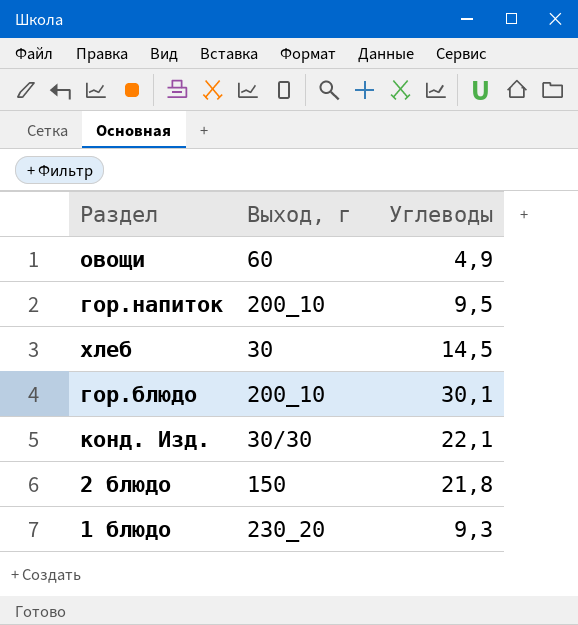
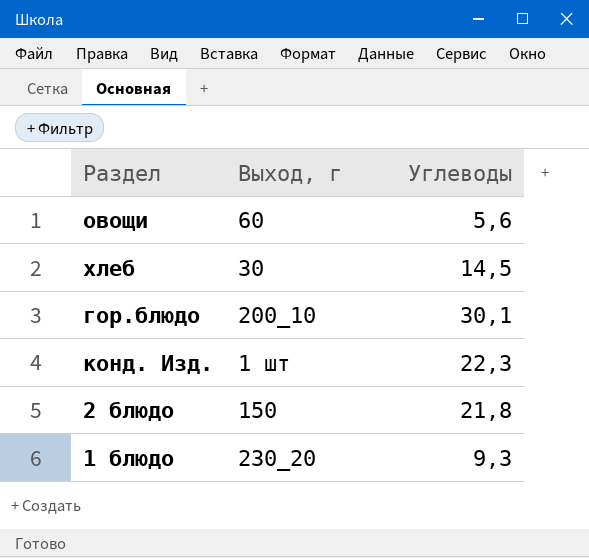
row гор.напиток: 200_10 | 9,5 -> none
овощи | Углеводы: 4,9 -> 5,6
конд. Изд. | Выход, г: 30/30 -> 1 шт
конд. Изд. | Углеводы: 22,1 -> 22,3

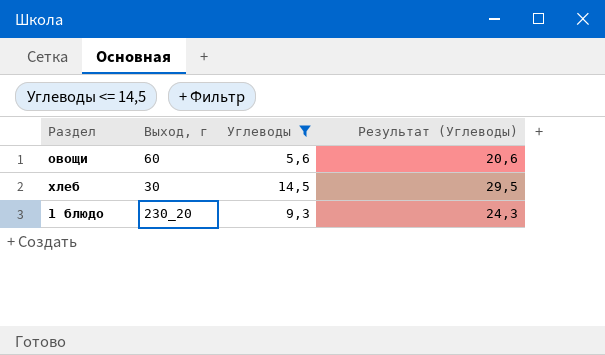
filter: none -> Углеводы <= 14,5
column Результат (Углеводы) | formula: none -> [Углеводы] + 15

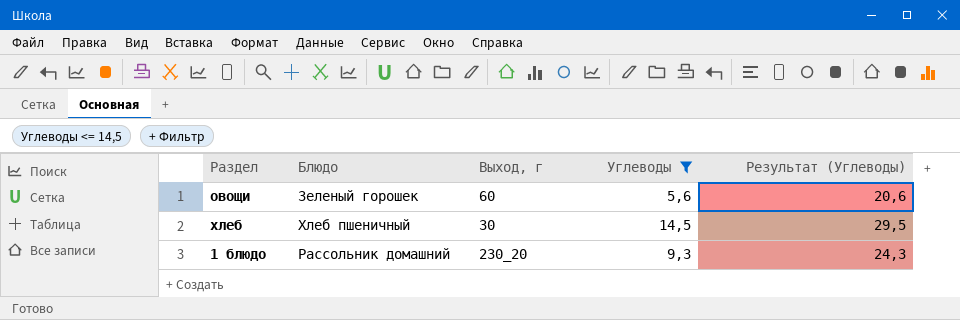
column Блюдо | position: none -> 2

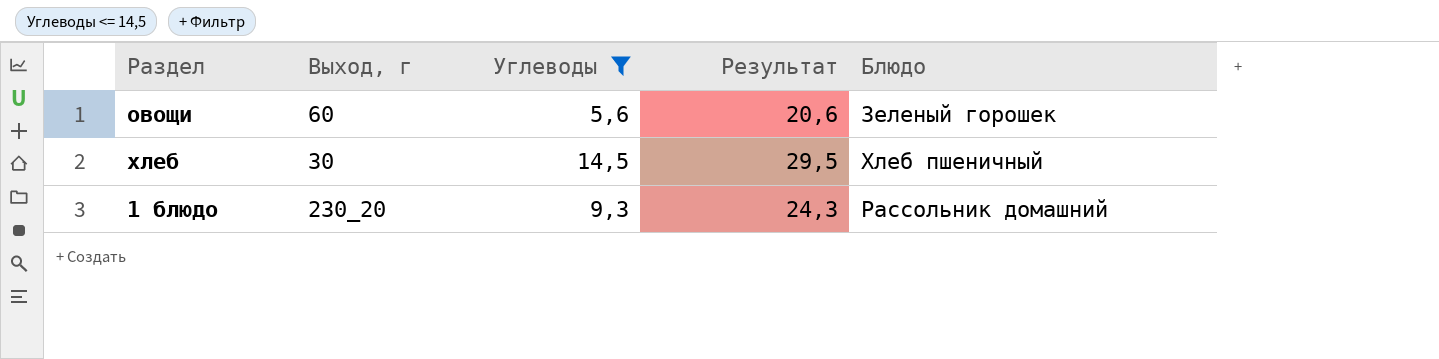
column name: Результат (Углеводы) -> Результат
column Блюдо | position: 2 -> 5

